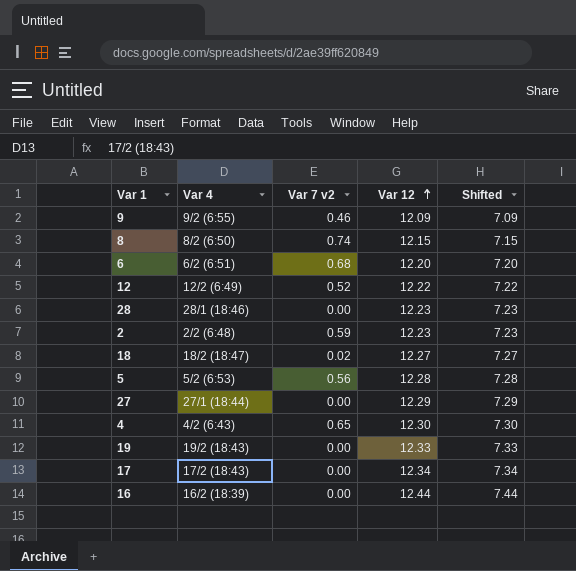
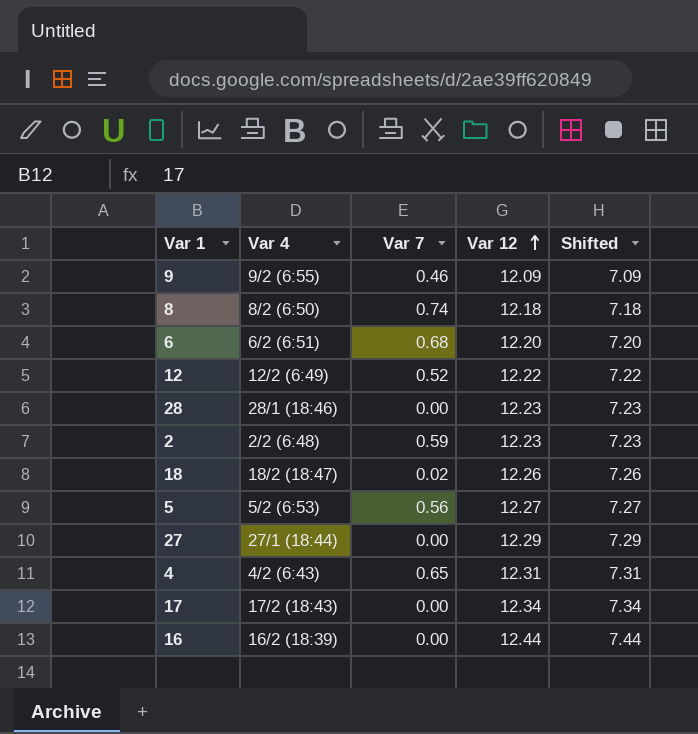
column name: Var 7 v2 -> Var 7
row 19: 19/2 (18:43) | 0.00 | 12.33 | 7.33 -> none
8 | Var 12: 12.15 -> 12.18
8 | Shifted: 7.15 -> 7.18
18 | Var 12: 12.27 -> 12.26
18 | Shifted: 7.27 -> 7.26
5 | Var 12: 12.28 -> 12.27
5 | Shifted: 7.28 -> 7.27
4 | Var 12: 12.30 -> 12.31
4 | Shifted: 7.30 -> 7.31

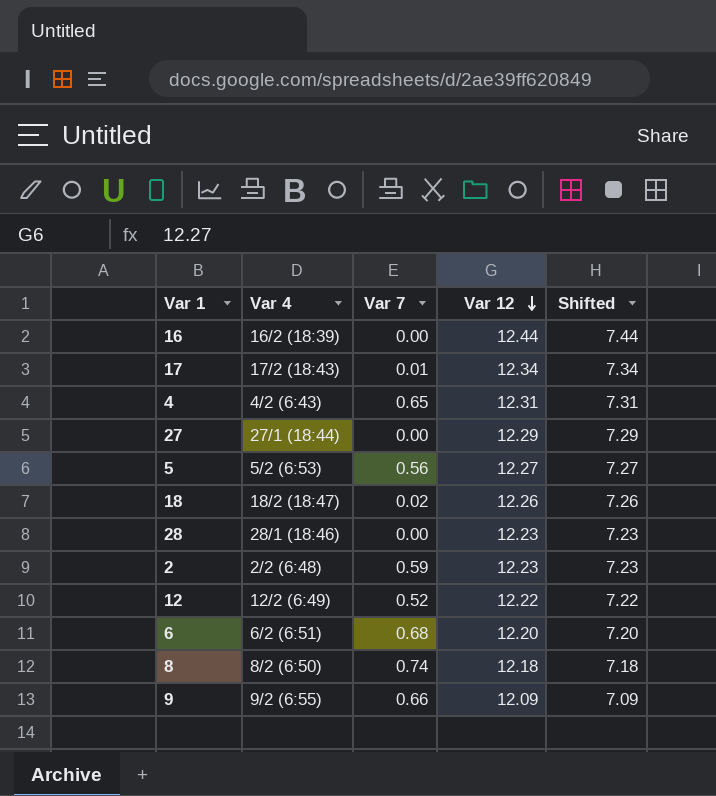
row order: Var 12 ascending -> Var 12 descending
17 | Var 7: 0.00 -> 0.01
9 | Var 7: 0.46 -> 0.66

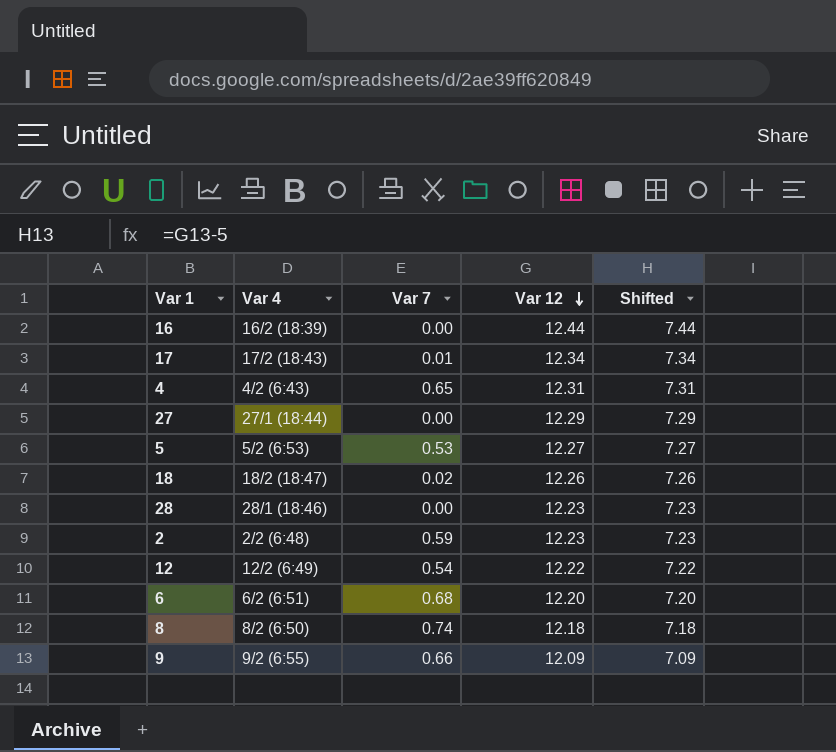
5 | Var 7: 0.56 -> 0.53
12 | Var 7: 0.52 -> 0.54

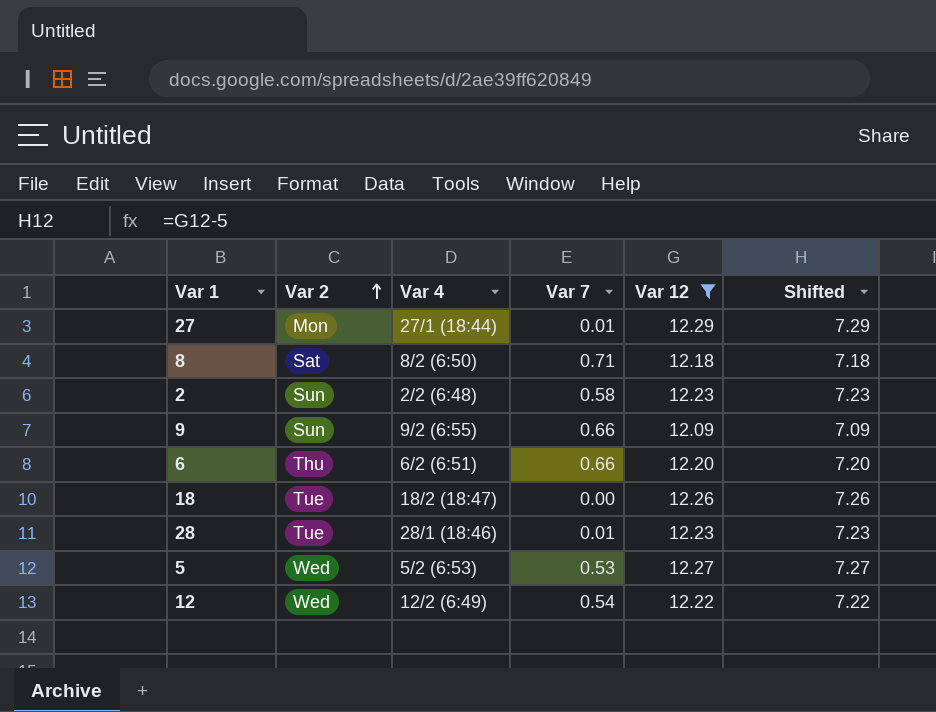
filter: none -> Var 12 <= 12.29
row order: Var 12 descending -> Var 2 ascending
column Var 2 | position: none -> 2
27 | Var 7: 0.00 -> 0.01
8 | Var 7: 0.74 -> 0.71
2 | Var 7: 0.59 -> 0.58
6 | Var 7: 0.68 -> 0.66
18 | Var 7: 0.02 -> 0.00
28 | Var 7: 0.00 -> 0.01

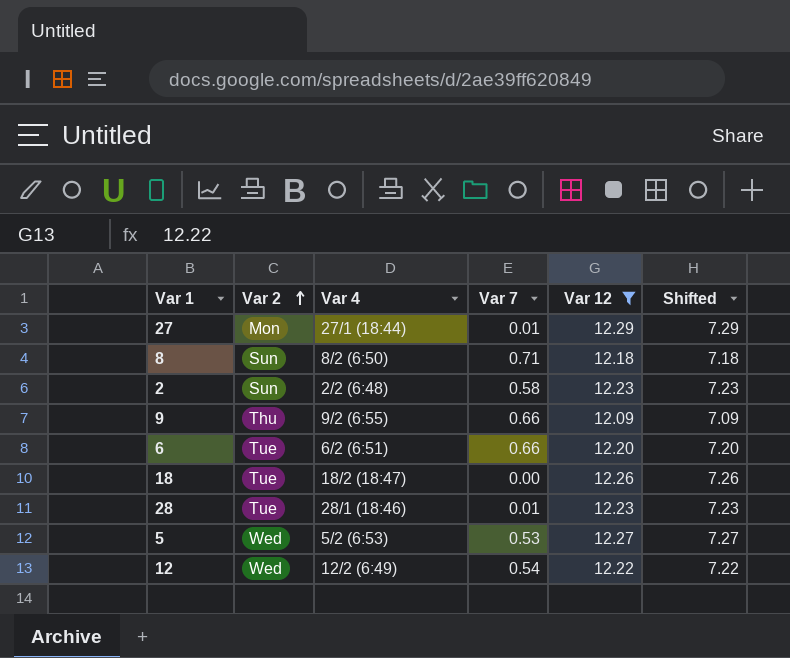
8 | Var 2: Sat -> Sun
9 | Var 2: Sun -> Thu
6 | Var 2: Thu -> Tue

